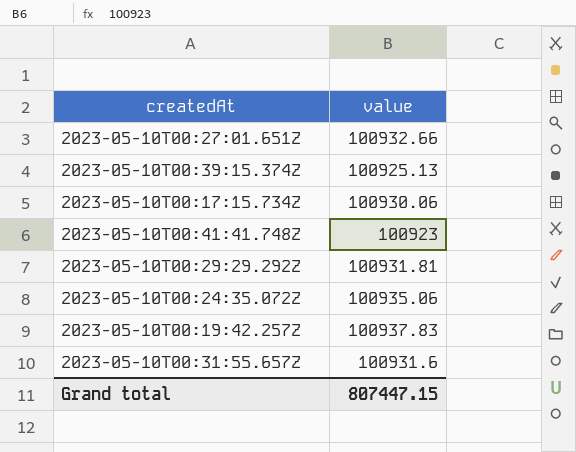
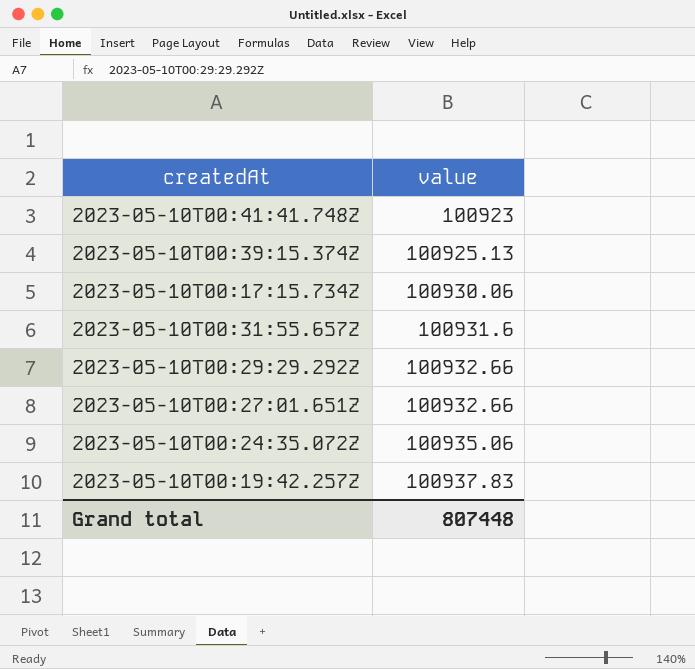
row order: none -> value ascending
2023-05-10T00:29:29.292Z | value: 100931.81 -> 100932.66
Grand total | value: 807447.15 -> 807448

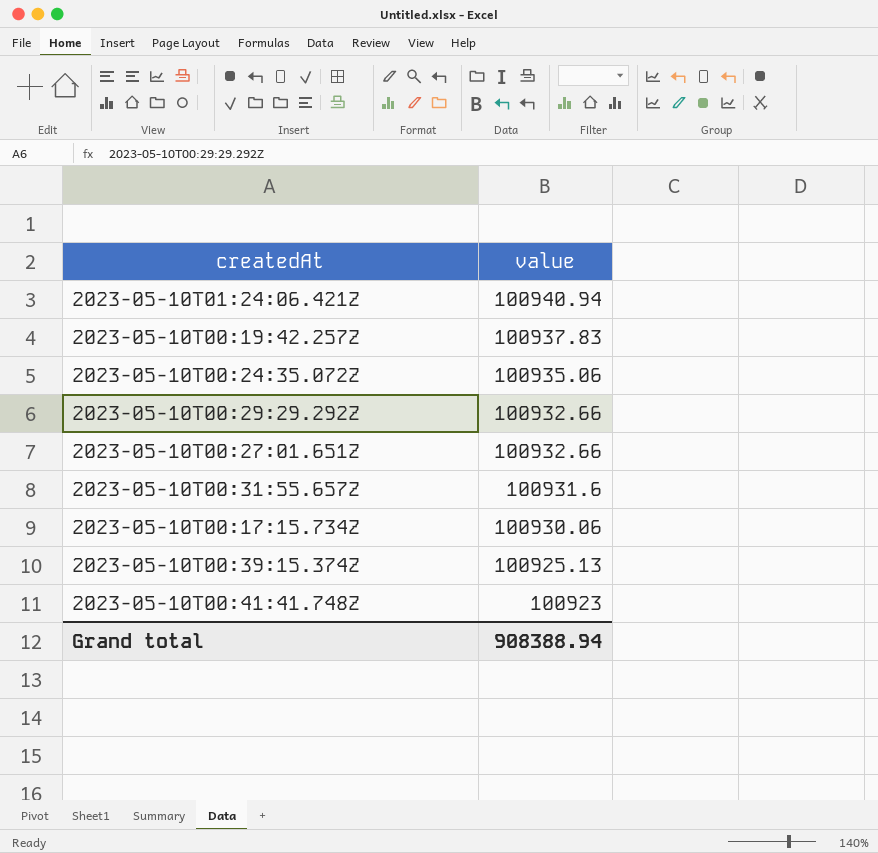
row order: value ascending -> value descending
row 2023-05-10T01:24:06.421Z: none -> 100940.94
Grand total | value: 807448 -> 908388.94

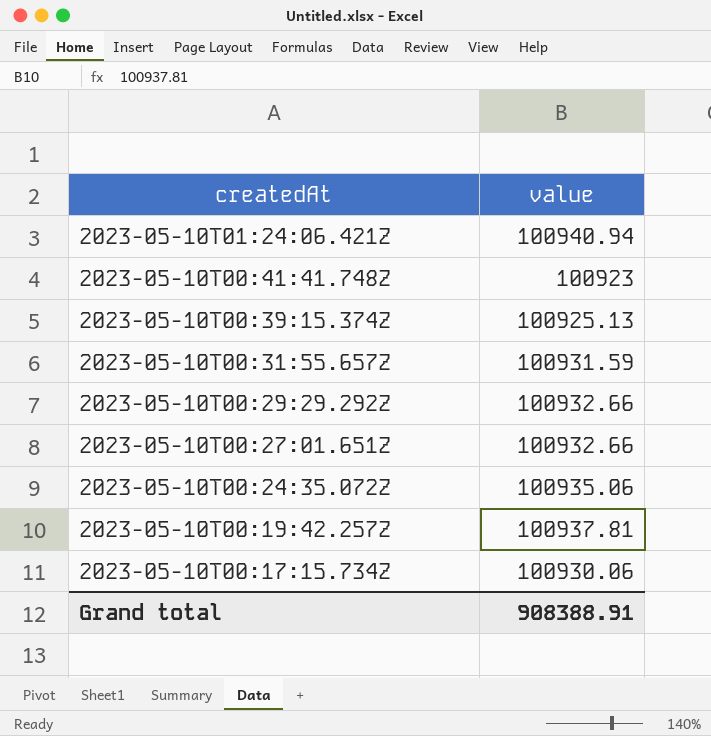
row order: value descending -> createdAt descending
2023-05-10T00:31:55.657Z | value: 100931.6 -> 100931.59
2023-05-10T00:19:42.257Z | value: 100937.83 -> 100937.81
Grand total | value: 908388.94 -> 908388.91

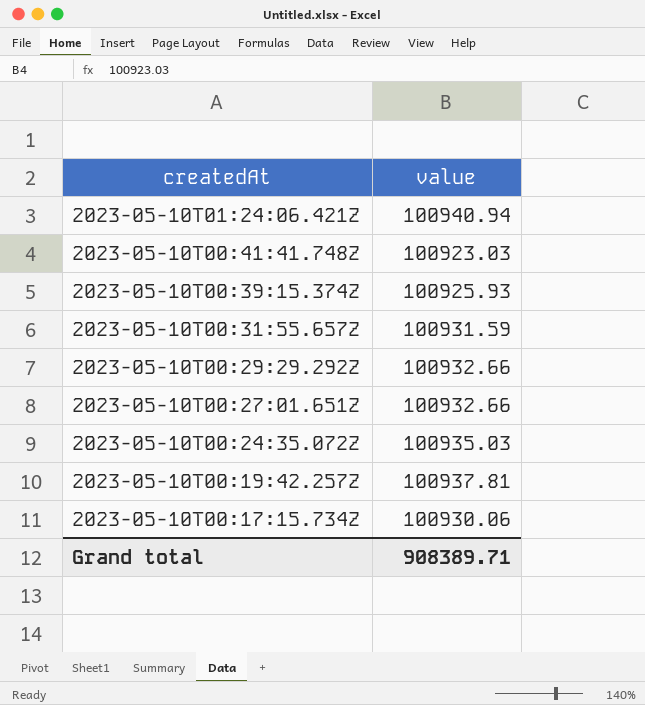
2023-05-10T00:41:41.748Z | value: 100923 -> 100923.03
2023-05-10T00:39:15.374Z | value: 100925.13 -> 100925.93
2023-05-10T00:24:35.072Z | value: 100935.06 -> 100935.03
Grand total | value: 908388.91 -> 908389.71

